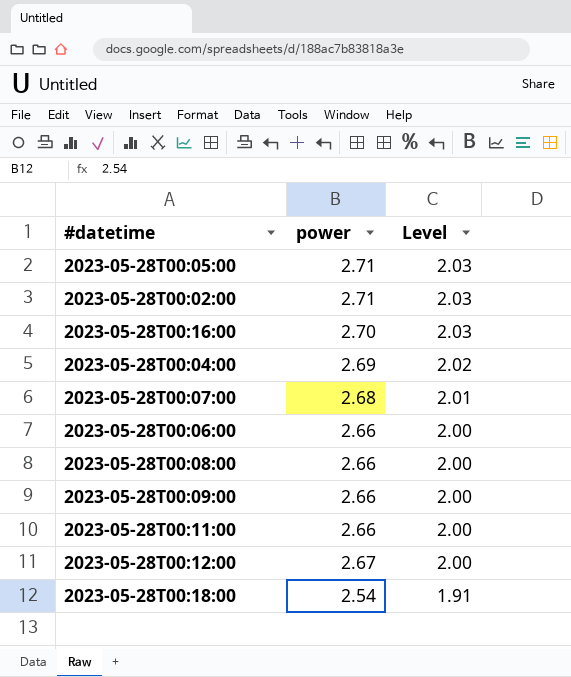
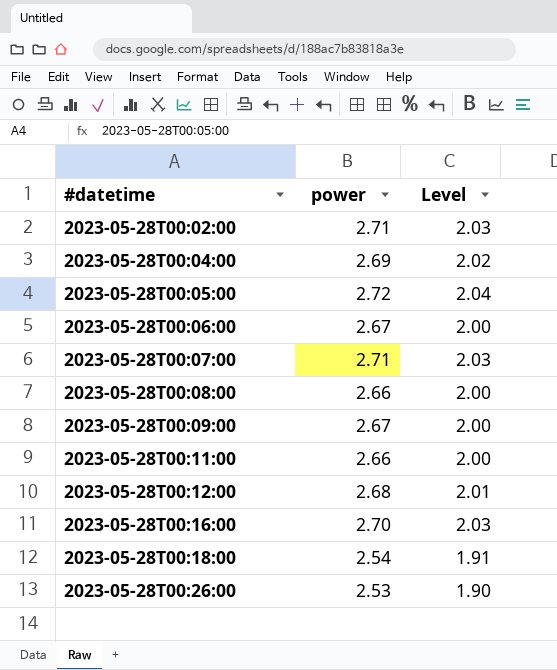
row order: Level descending -> #datetime ascending
2023-05-28T00:05:00 | power: 2.71 -> 2.72
2023-05-28T00:05:00 | Level: 2.03 -> 2.04
2023-05-28T00:06:00 | power: 2.66 -> 2.67
2023-05-28T00:07:00 | power: 2.68 -> 2.71
2023-05-28T00:07:00 | Level: 2.01 -> 2.03
2023-05-28T00:09:00 | power: 2.66 -> 2.67
2023-05-28T00:12:00 | power: 2.67 -> 2.68
2023-05-28T00:12:00 | Level: 2.00 -> 2.01
row 2023-05-28T00:26:00: none -> 2.53 | 1.90

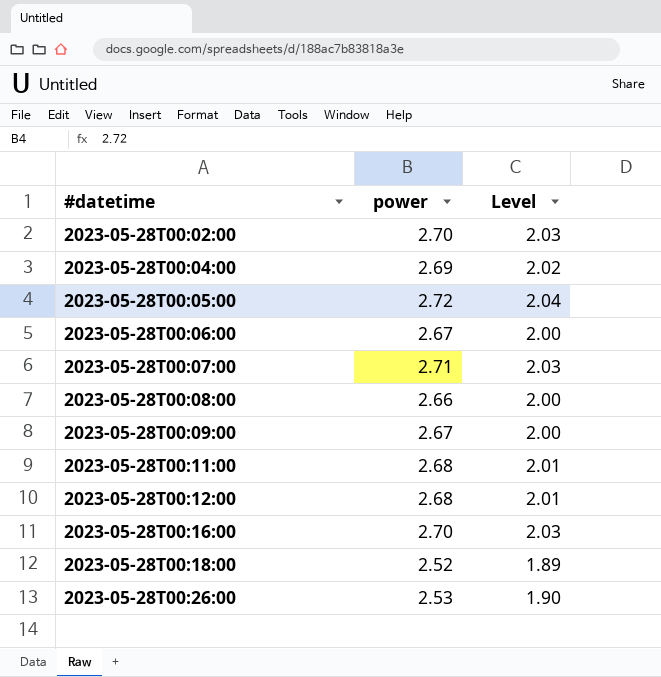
2023-05-28T00:02:00 | power: 2.71 -> 2.70
2023-05-28T00:11:00 | power: 2.66 -> 2.68
2023-05-28T00:11:00 | Level: 2.00 -> 2.01
2023-05-28T00:18:00 | power: 2.54 -> 2.52
2023-05-28T00:18:00 | Level: 1.91 -> 1.89

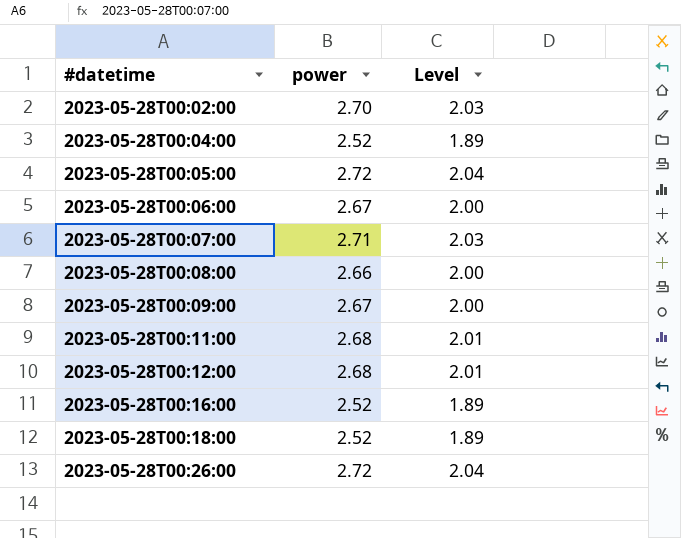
2023-05-28T00:04:00 | power: 2.69 -> 2.52
2023-05-28T00:04:00 | Level: 2.02 -> 1.89
2023-05-28T00:16:00 | power: 2.70 -> 2.52
2023-05-28T00:16:00 | Level: 2.03 -> 1.89
2023-05-28T00:26:00 | power: 2.53 -> 2.72
2023-05-28T00:26:00 | Level: 1.90 -> 2.04

